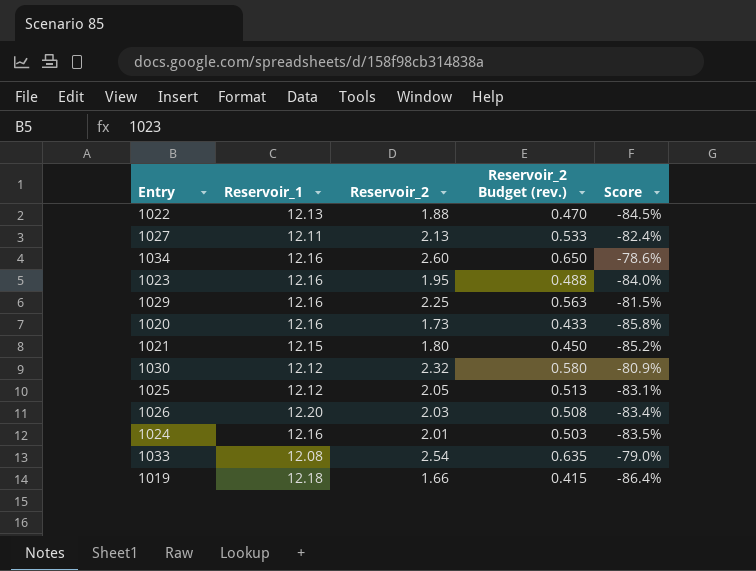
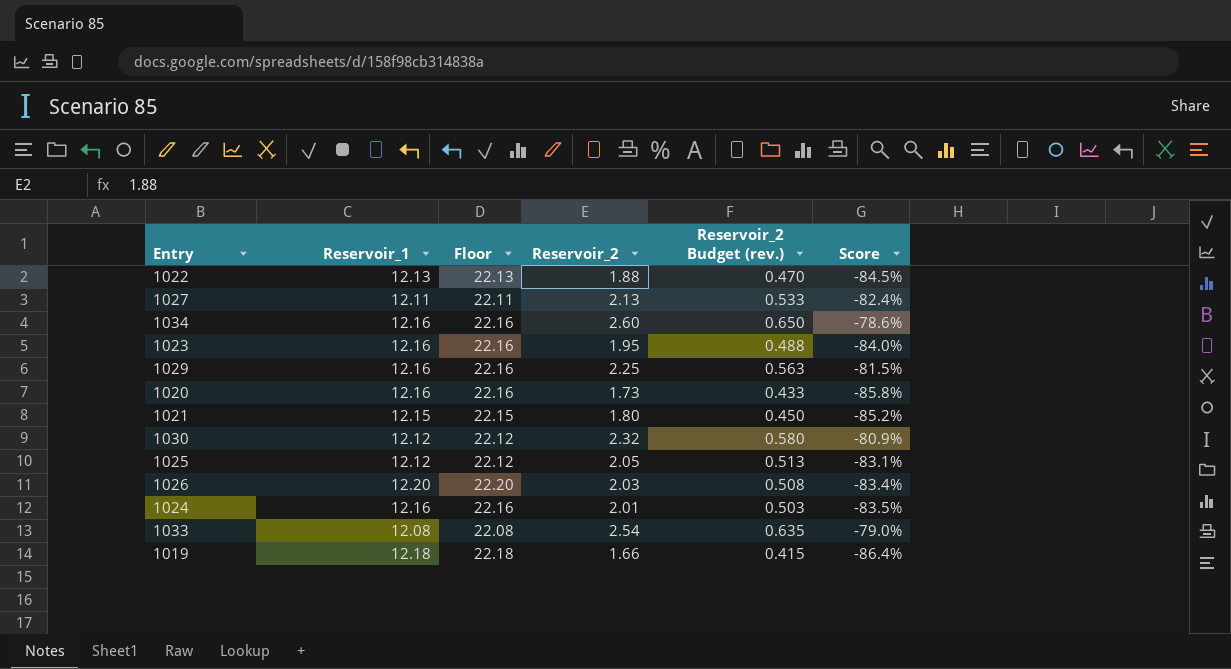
column Floor | formula: none -> [Reservoir_1] + 10

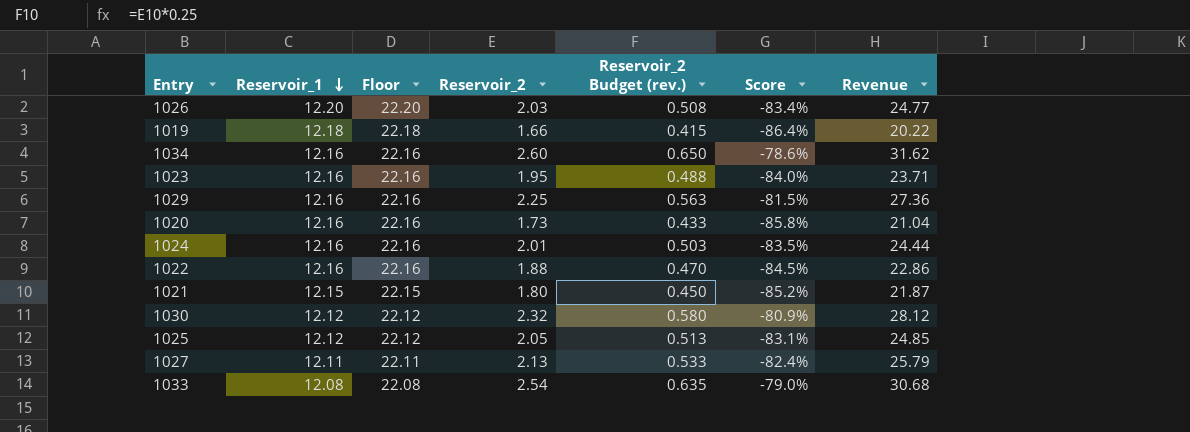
row order: none -> Reservoir_1 descending
column Revenue | formula: none -> [Reservoir_1] * [Reservoir_2]
1022 | Reservoir_1: 12.13 -> 12.16
1022 | Floor: 22.13 -> 22.16

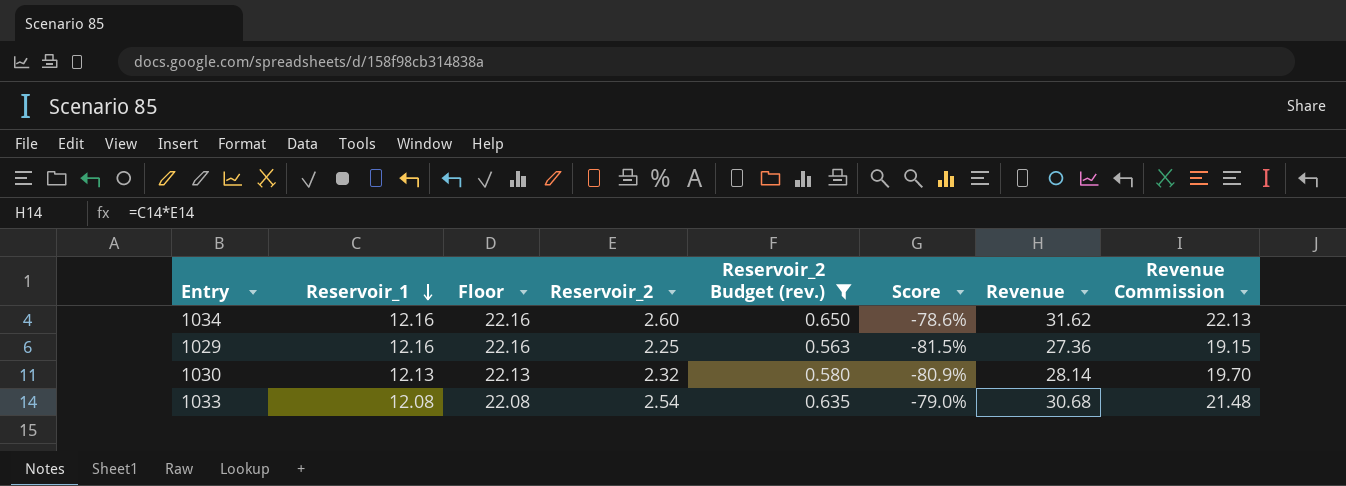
filter: none -> Reservoir_2 Budget (rev.) >= 0.563
column Revenue Commission | formula: none -> [Revenue] * 0.7
1030 | Reservoir_1: 12.12 -> 12.13
1030 | Floor: 22.12 -> 22.13
1030 | Revenue: 28.12 -> 28.14

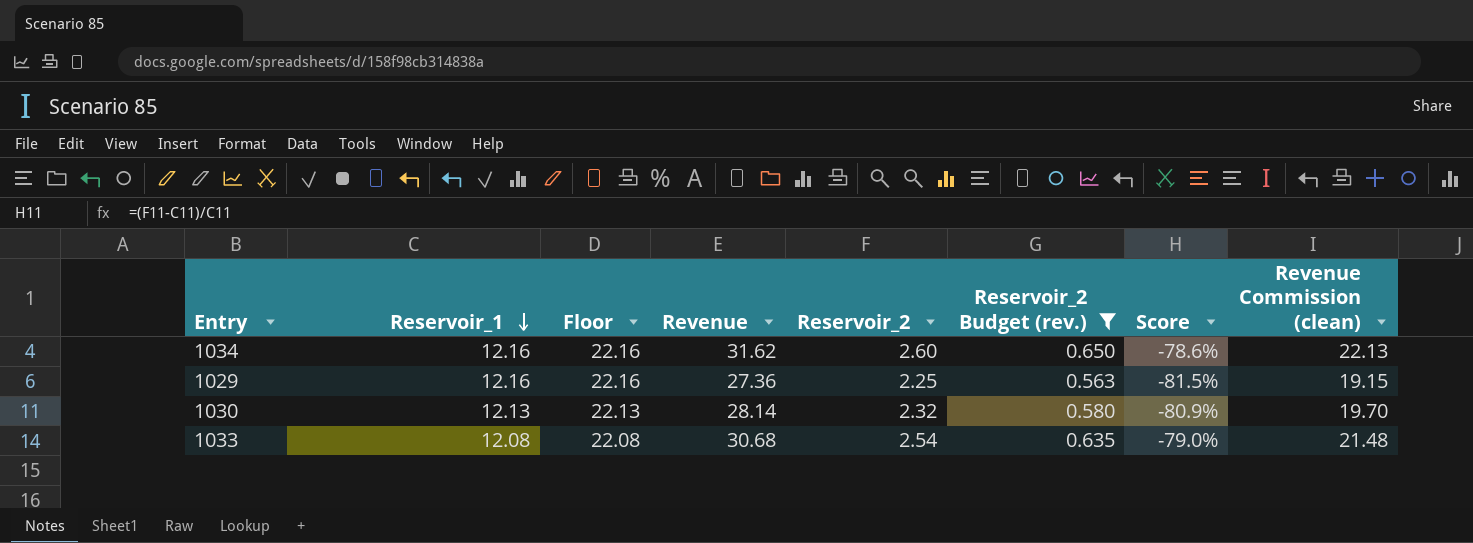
column Revenue | position: 7 -> 4
column name: Revenue Commission -> Revenue Commission (clean)

